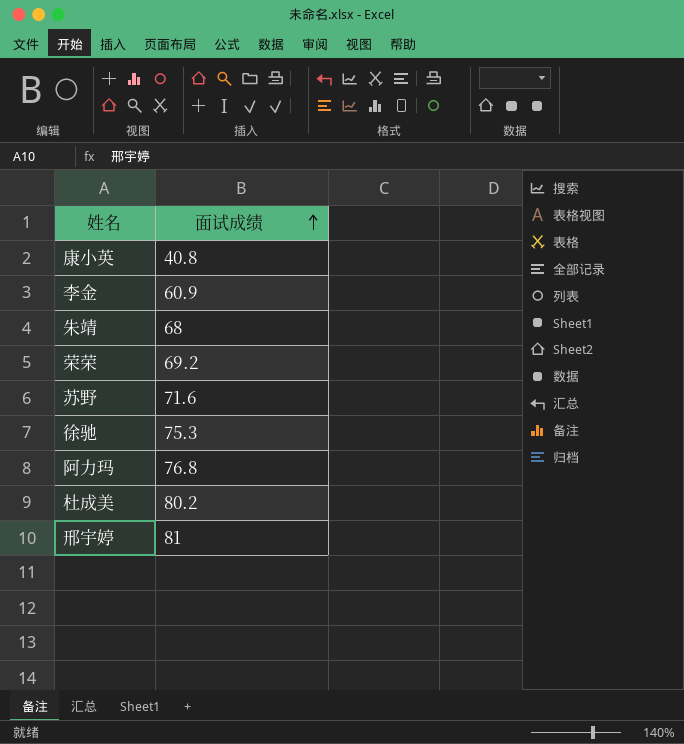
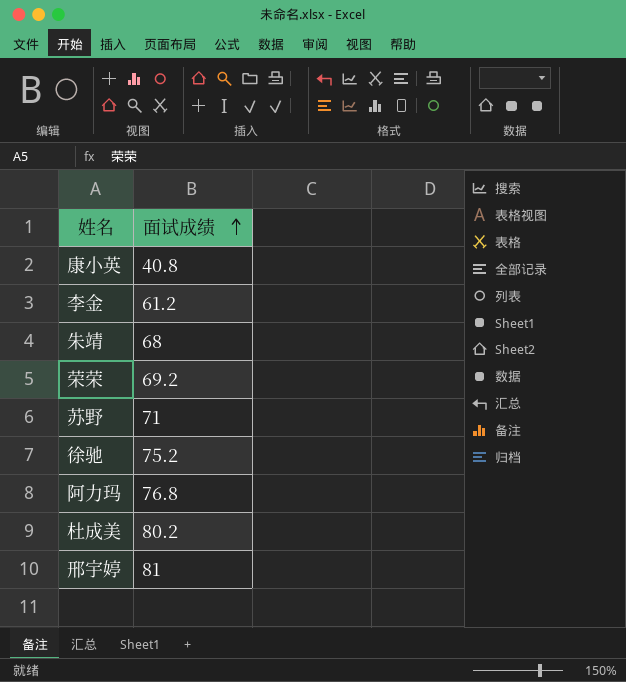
李金 | 面试成绩: 60.9 -> 61.2
苏野 | 面试成绩: 71.6 -> 71
徐驰 | 面试成绩: 75.3 -> 75.2

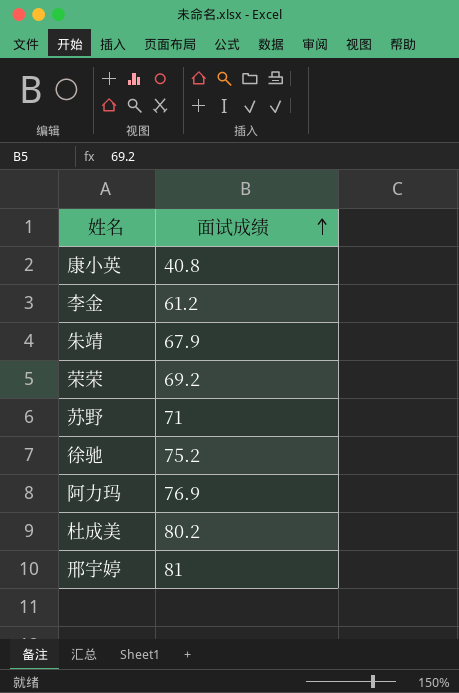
朱靖 | 面试成绩: 68 -> 67.9
阿力玛 | 面试成绩: 76.8 -> 76.9

